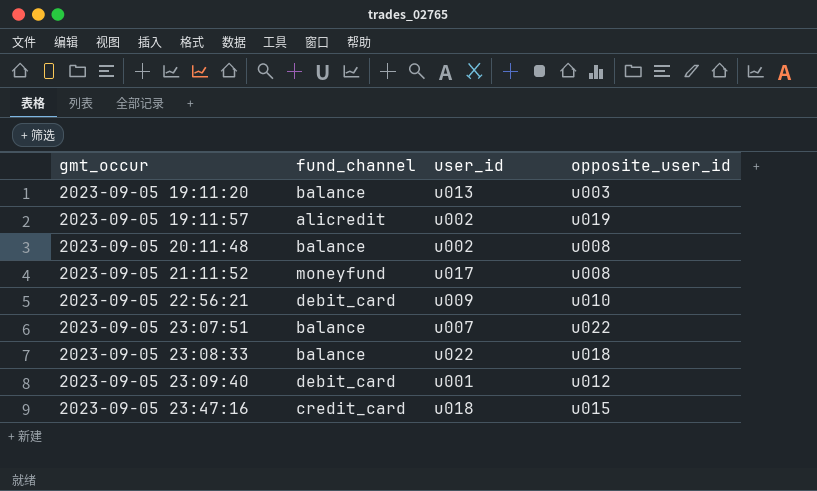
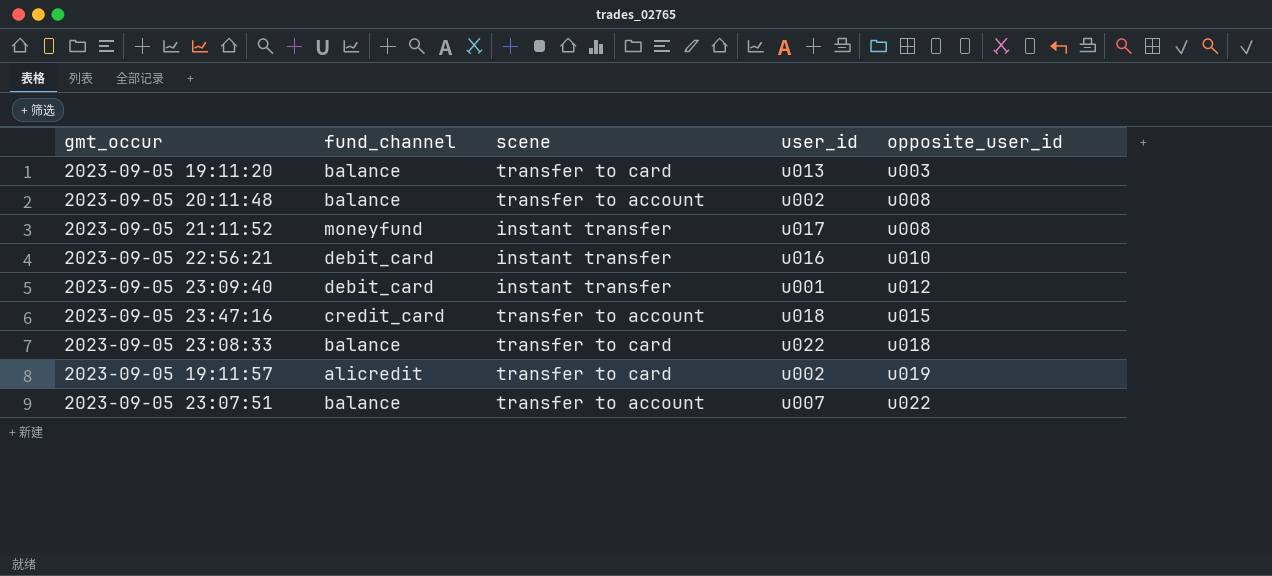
row order: gmt_occur ascending -> opposite_user_id ascending
column scene | position: none -> 3
2023-09-05 22:56:21 | user_id: u009 -> u016

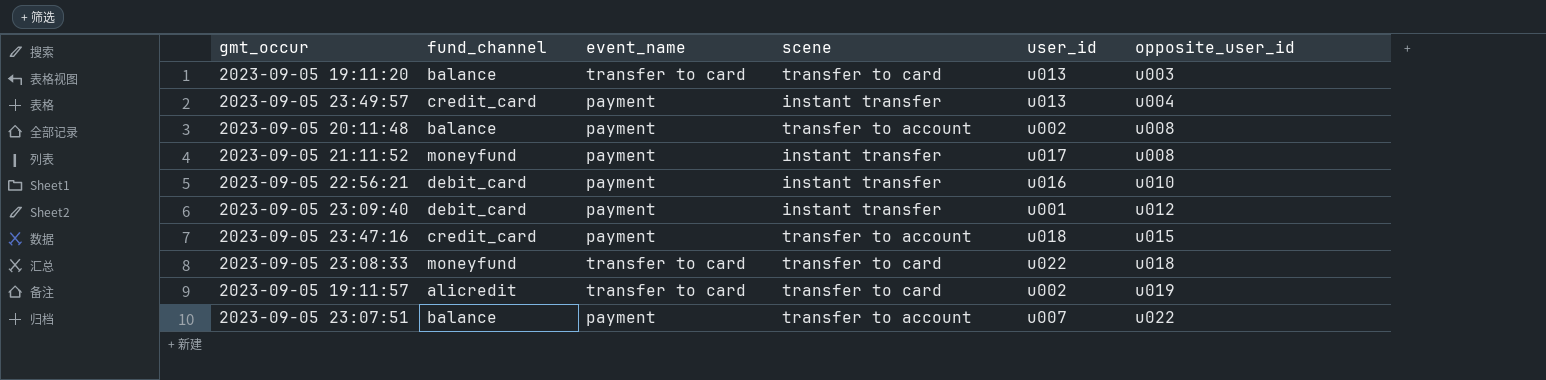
column event_name | position: none -> 3
row 2023-09-05 23:49:57: none -> credit_card | payment | instant transfer | u013 | u004
2023-09-05 23:08:33 | fund_channel: balance -> moneyfund

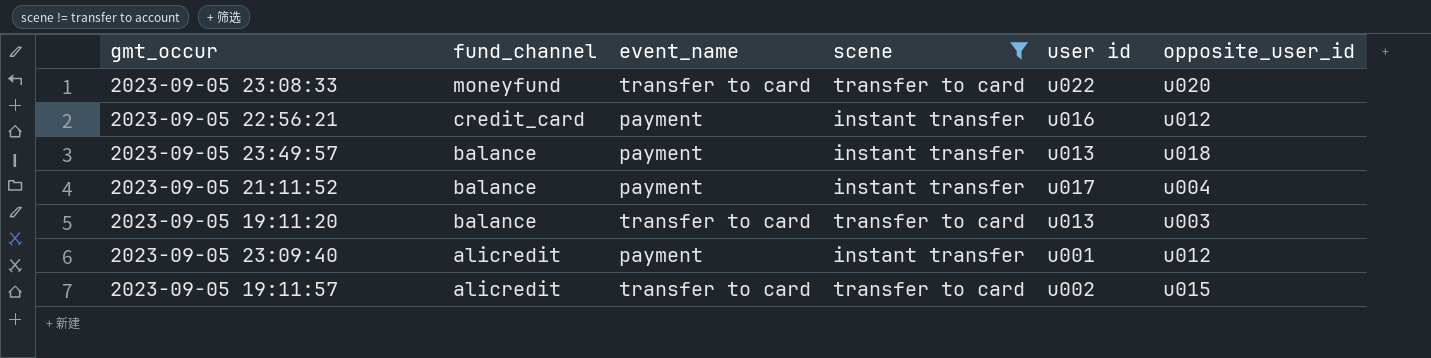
filter: none -> scene != transfer to account
row order: opposite_user_id ascending -> fund_channel descending
column name: user_id -> user id
2023-09-05 23:08:33 | opposite_user_id: u018 -> u020
2023-09-05 22:56:21 | fund_channel: debit_card -> credit_card
2023-09-05 22:56:21 | opposite_user_id: u010 -> u012
2023-09-05 23:49:57 | fund_channel: credit_card -> balance
2023-09-05 23:49:57 | opposite_user_id: u004 -> u018
2023-09-05 21:11:52 | fund_channel: moneyfund -> balance
2023-09-05 21:11:52 | opposite_user_id: u008 -> u004
2023-09-05 23:09:40 | fund_channel: debit_card -> alicredit
2023-09-05 19:11:57 | opposite_user_id: u019 -> u015

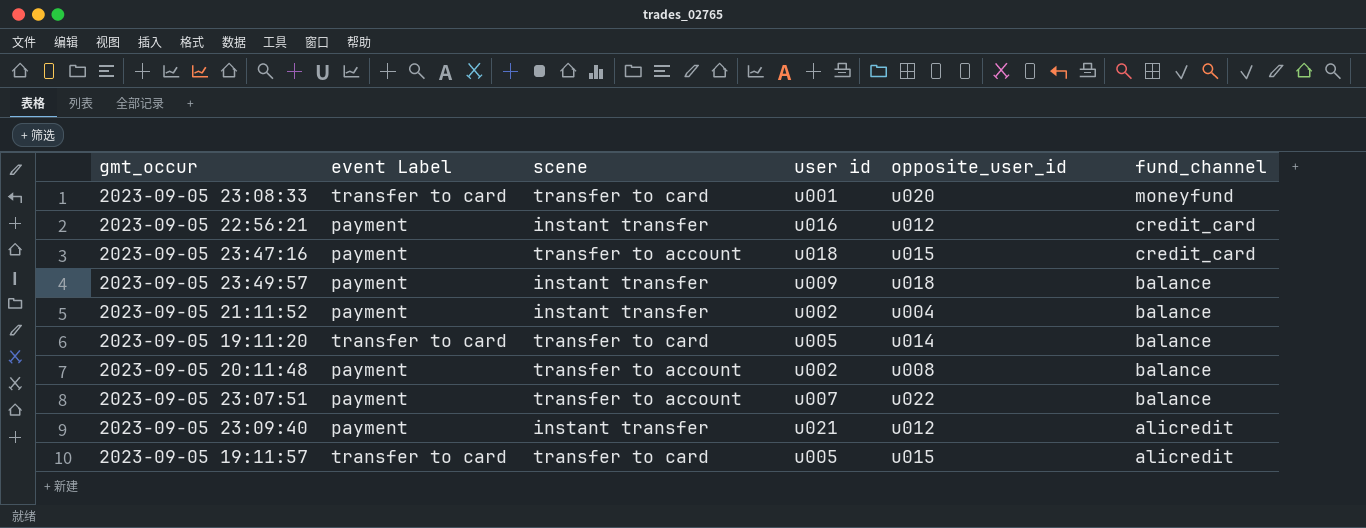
filter: scene != transfer to account -> none
column name: event_name -> event Label
column fund_channel | position: 2 -> 6
2023-09-05 23:08:33 | user id: u022 -> u001
2023-09-05 23:49:57 | user id: u013 -> u009
2023-09-05 21:11:52 | user id: u017 -> u002
2023-09-05 19:11:20 | user id: u013 -> u005
2023-09-05 19:11:20 | opposite_user_id: u003 -> u014
2023-09-05 23:09:40 | user id: u001 -> u021
2023-09-05 19:11:57 | user id: u002 -> u005

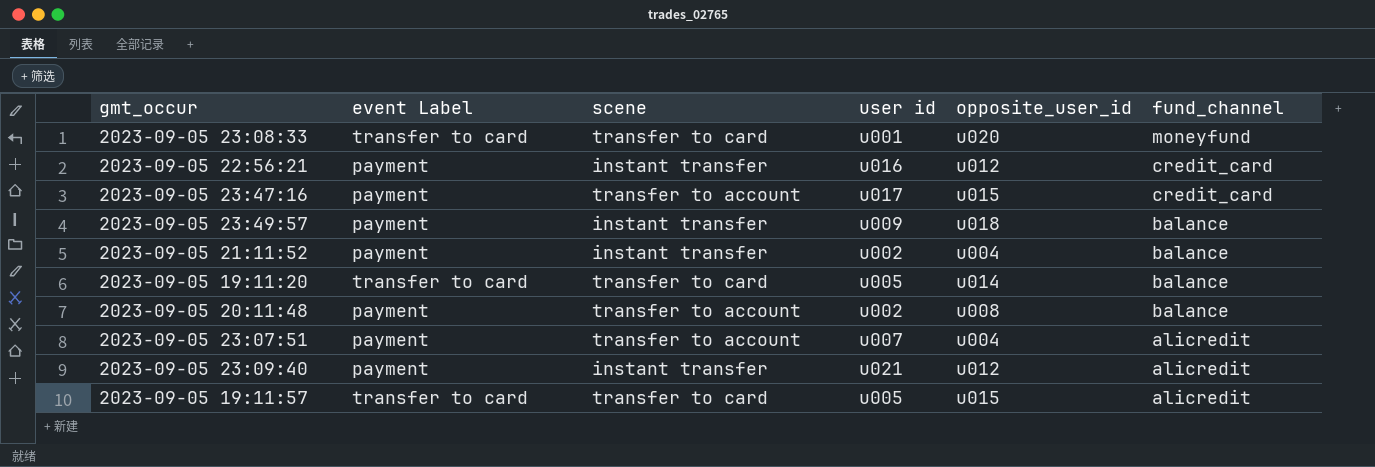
2023-09-05 23:47:16 | user id: u018 -> u017
2023-09-05 23:07:51 | opposite_user_id: u022 -> u004
2023-09-05 23:07:51 | fund_channel: balance -> alicredit

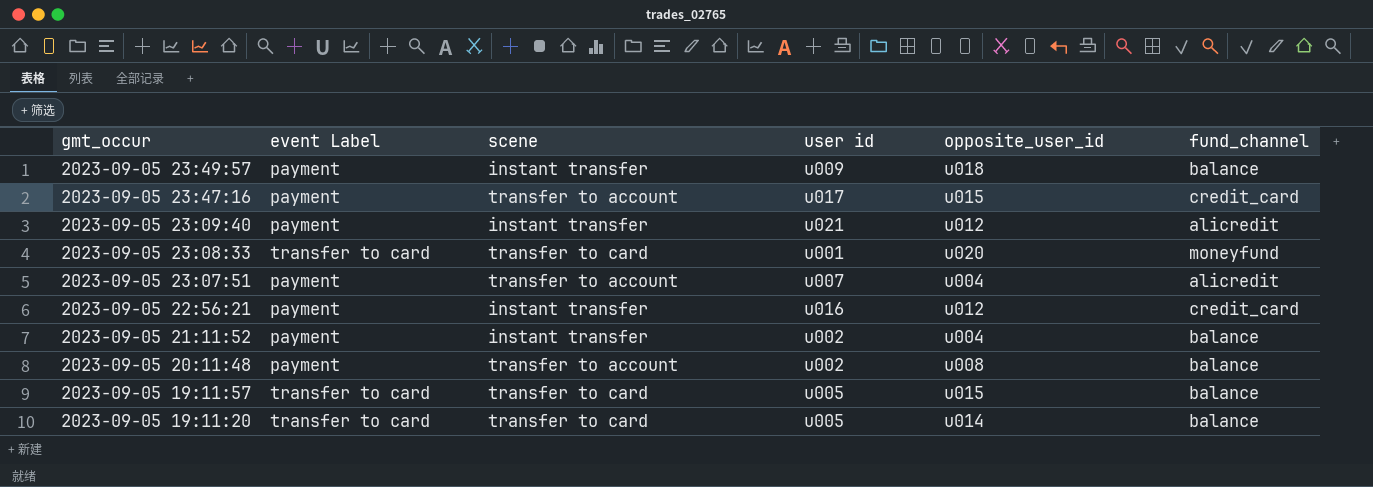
row order: fund_channel descending -> gmt_occur descending
2023-09-05 19:11:57 | fund_channel: alicredit -> balance

